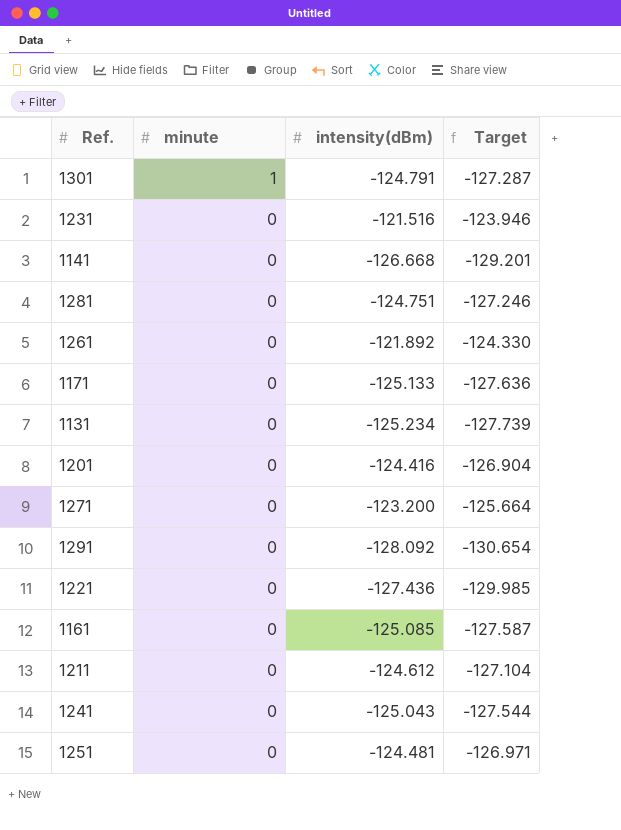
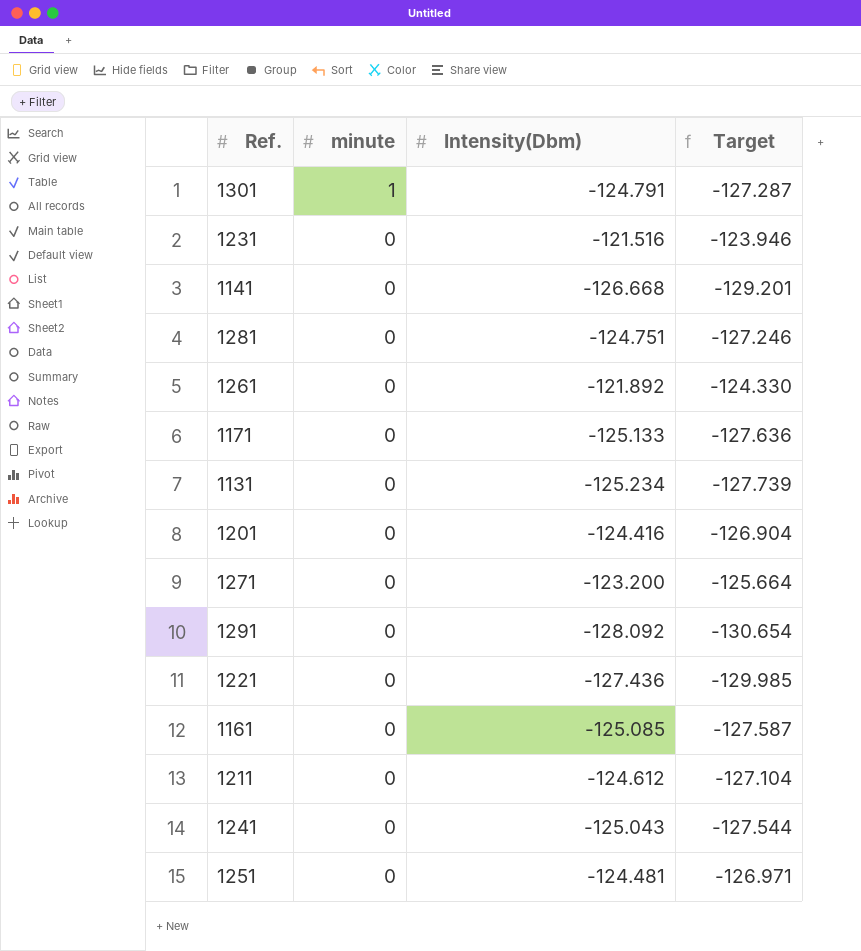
column name: intensity(dBm) -> Intensity(Dbm)

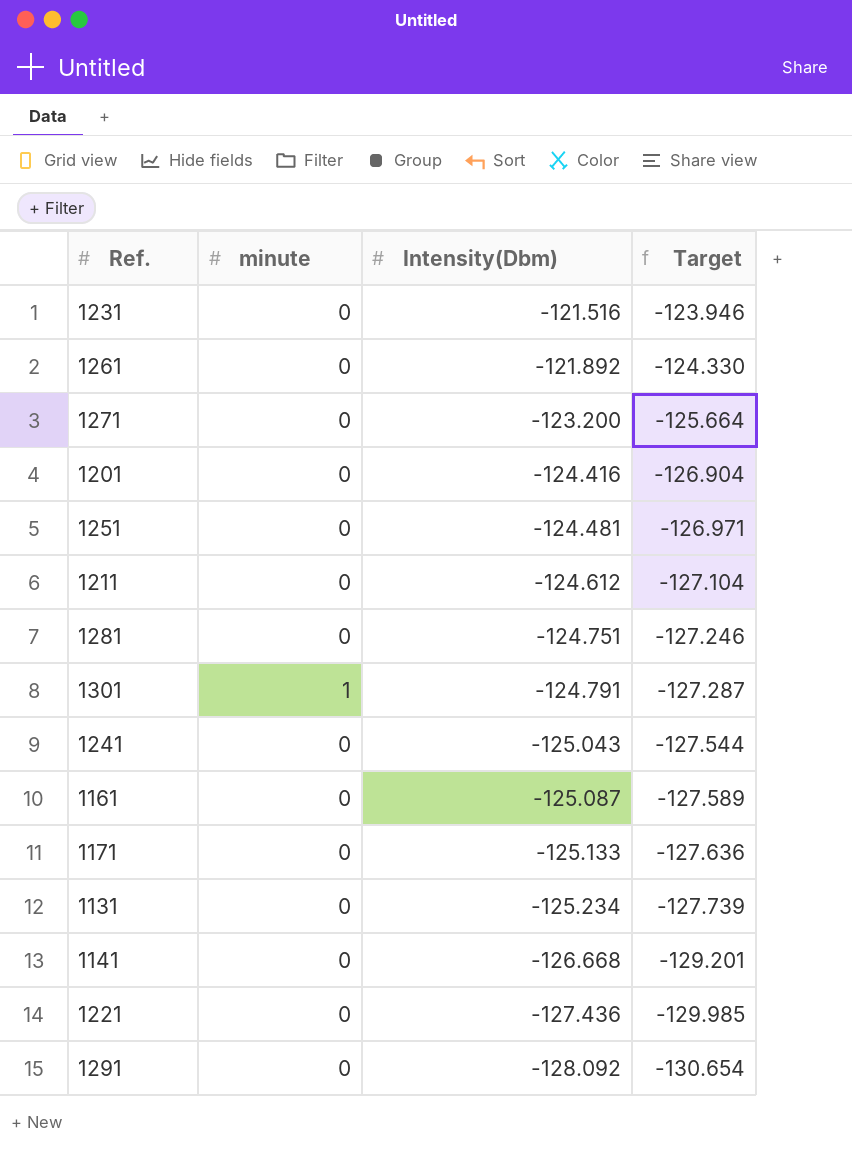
row order: minute descending -> Intensity(Dbm) descending
1161 | Intensity(Dbm): -125.085 -> -125.087
1161 | Target: -127.587 -> -127.589

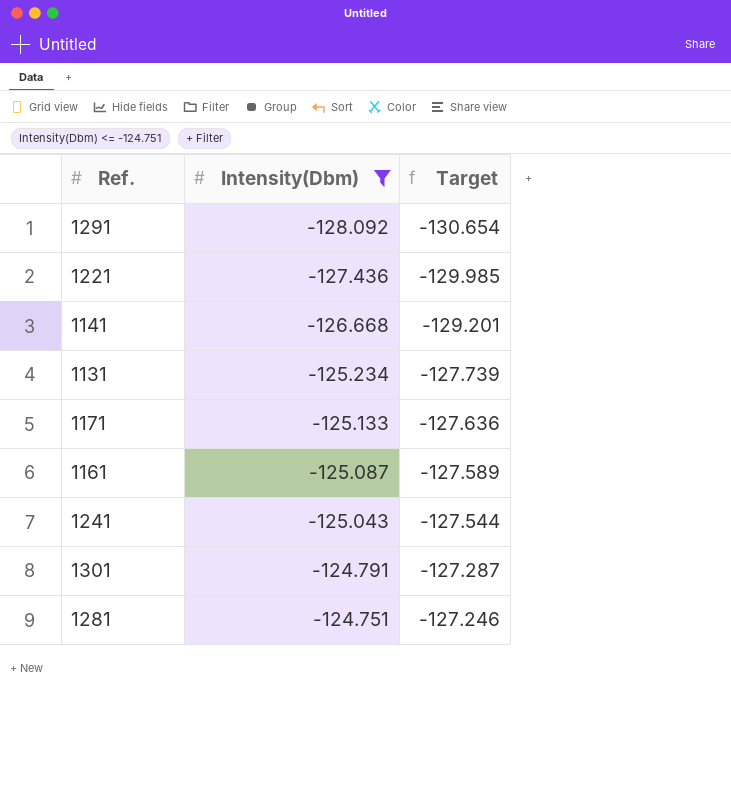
filter: none -> Intensity(Dbm) <= -124.751
row order: Intensity(Dbm) descending -> Intensity(Dbm) ascending
column minute | position: 2 -> none

